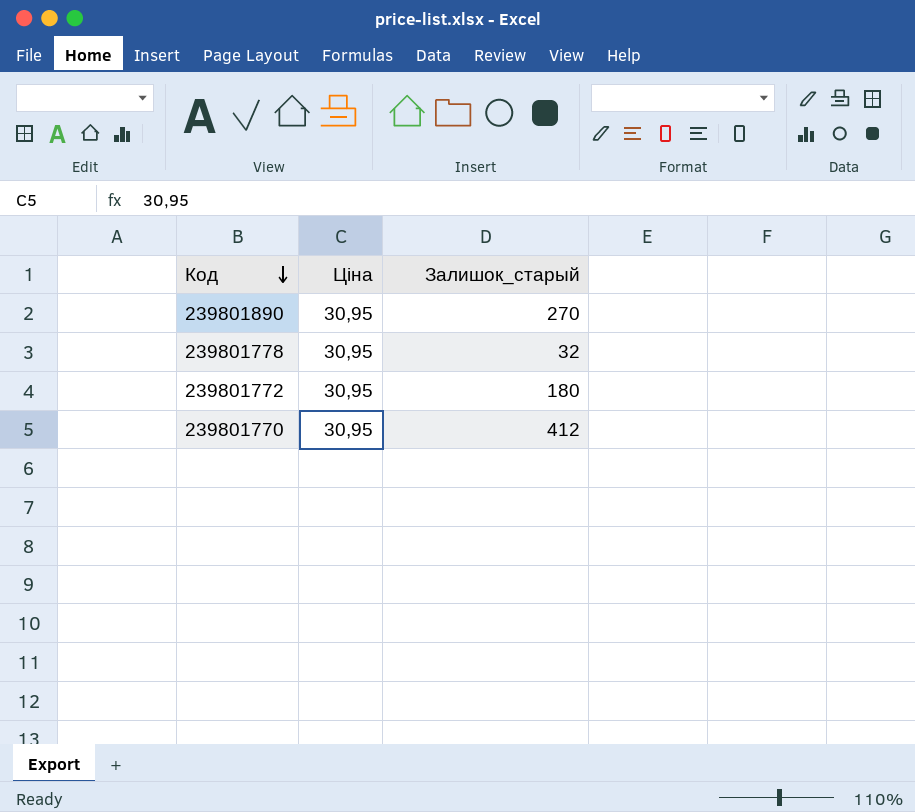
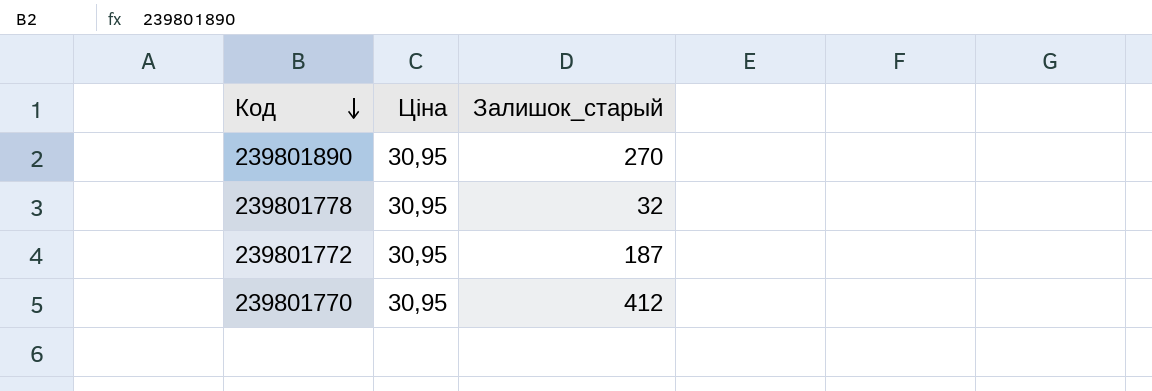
239801772 | Залишок_старый: 180 -> 187

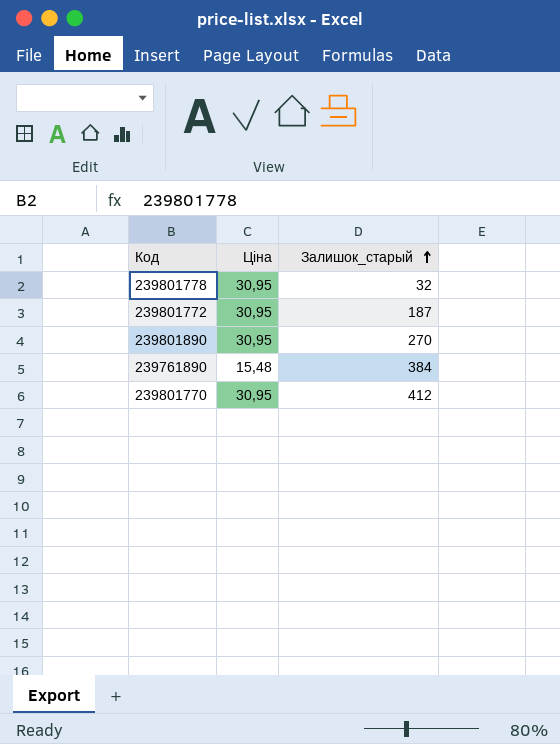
row order: Код descending -> Залишок_старый ascending
row 239761890: none -> 15,48 | 384

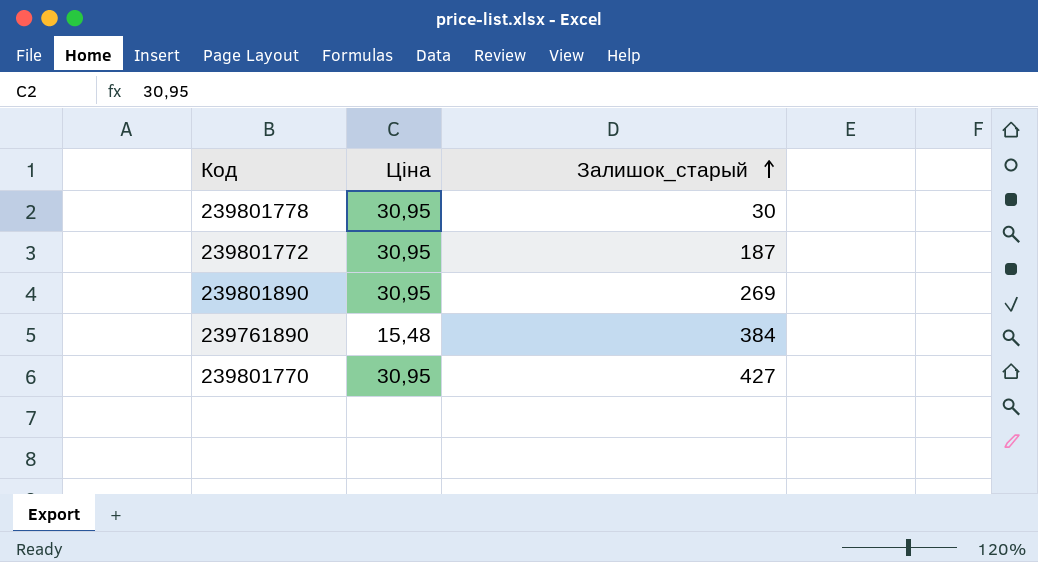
239801778 | Залишок_старый: 32 -> 30
239801890 | Залишок_старый: 270 -> 269
239801770 | Залишок_старый: 412 -> 427

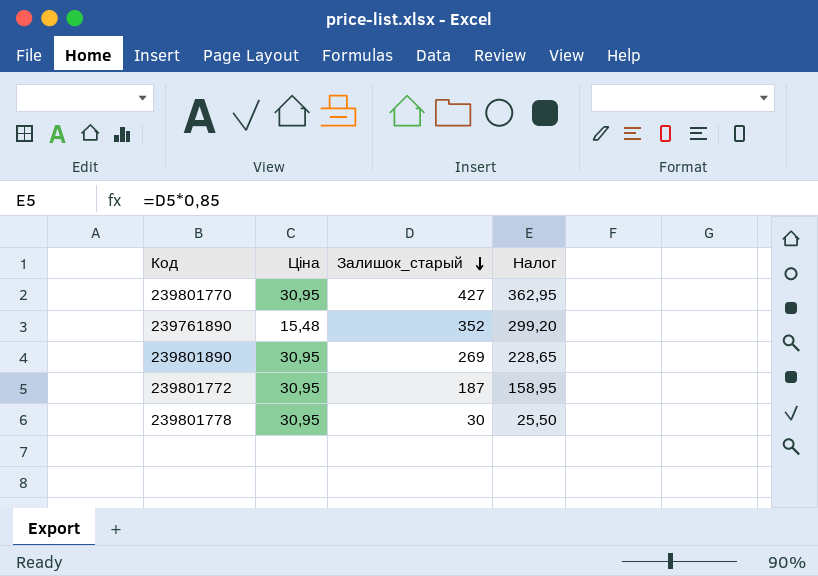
row order: Залишок_старый ascending -> Залишок_старый descending
column Налог | formula: none -> [Залишок_старый] * 0,85
239761890 | Залишок_старый: 384 -> 352

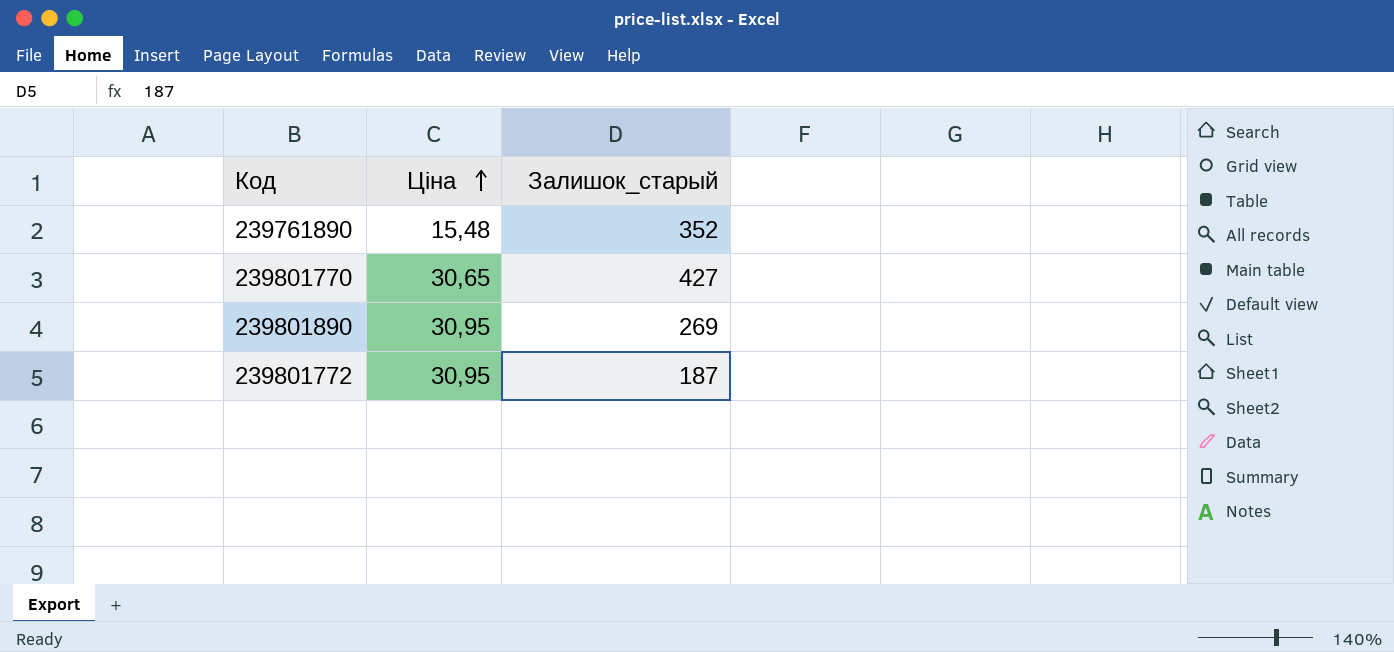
row order: Залишок_старый descending -> Ціна ascending
column Налог | formula: [Залишок_старый] * 0,85 -> none
row 239801778: 30,95 | 30 | 25,50 -> none
239801770 | Ціна: 30,95 -> 30,65

